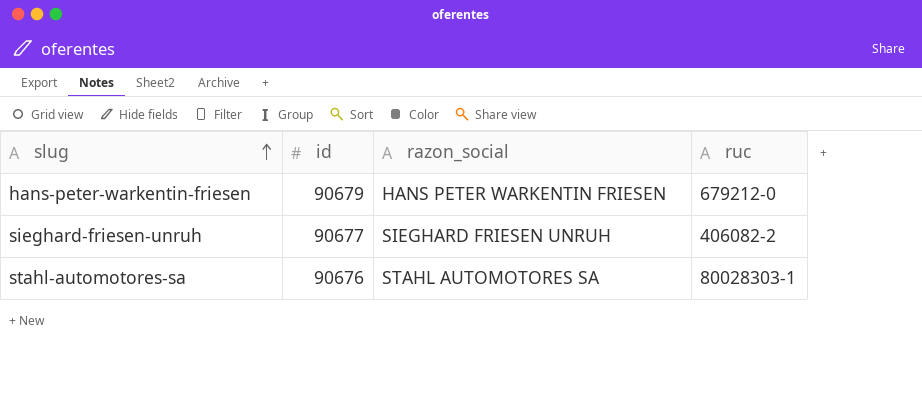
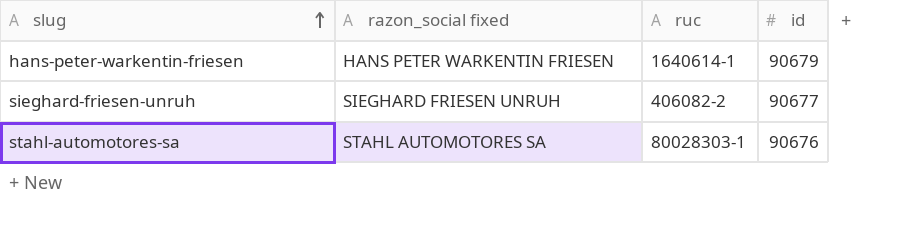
column name: razon_social -> razon_social fixed
column id | position: 2 -> 4
hans-peter-warkentin-friesen | ruc: 679212-0 -> 1640614-1

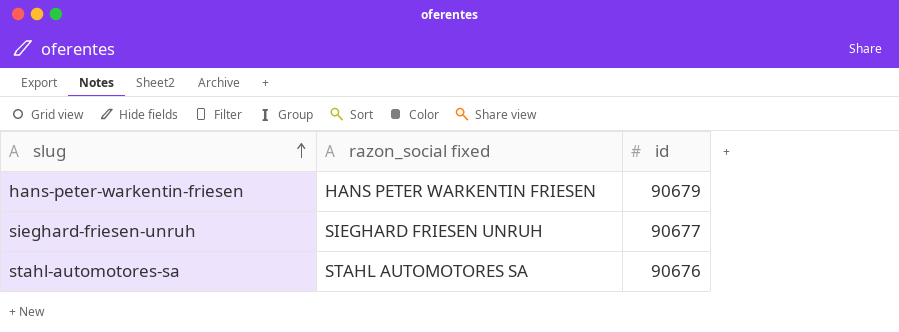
column ruc | position: 3 -> none

